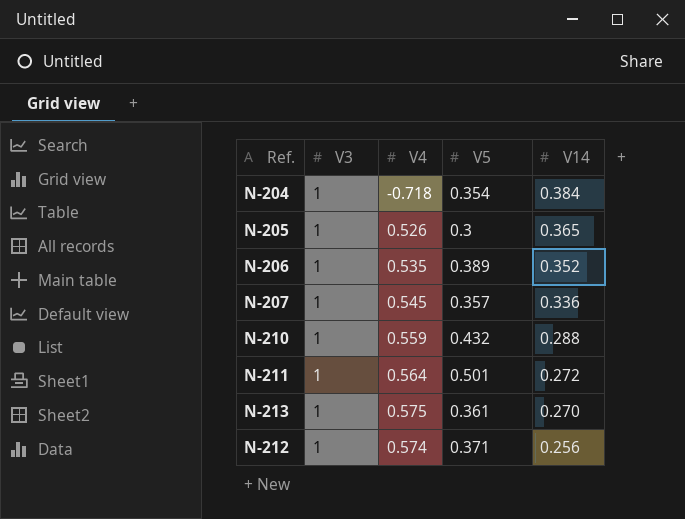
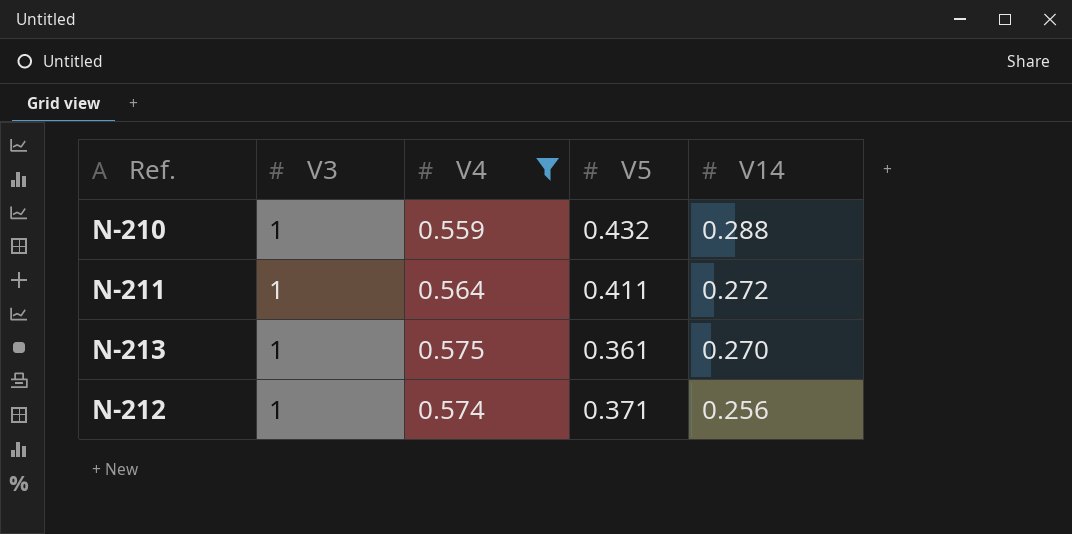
filter: none -> V4 >= 0.559
N-211 | V5: 0.501 -> 0.411

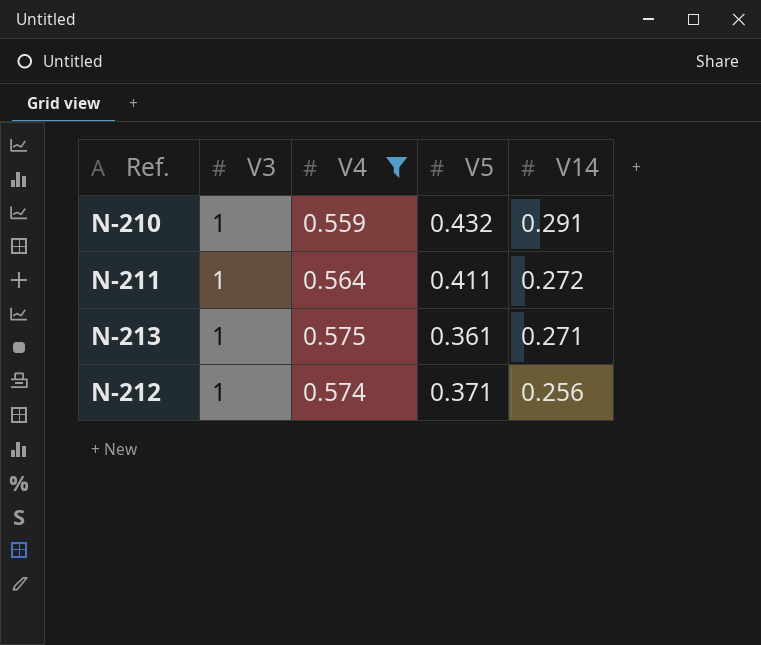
N-210 | V14: 0.288 -> 0.291
N-213 | V14: 0.270 -> 0.271

